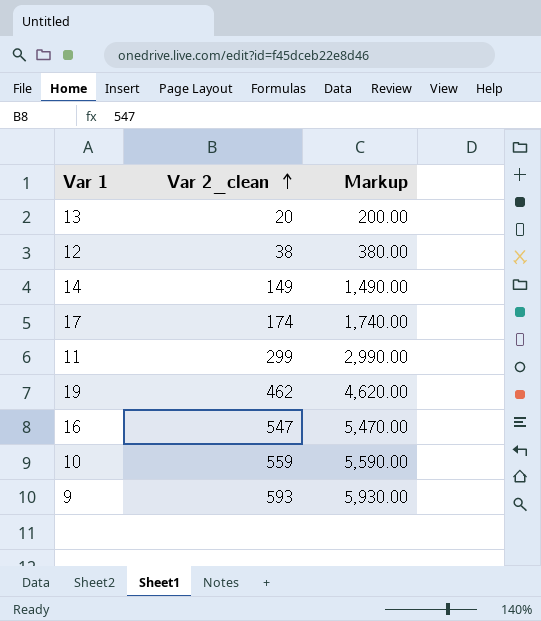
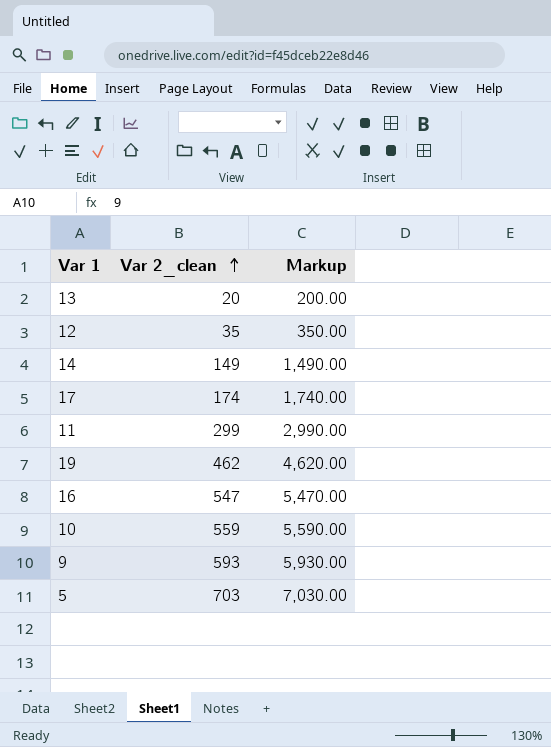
12 | Var 2_clean: 38 -> 35
12 | Markup: 380.00 -> 350.00
row 5: none -> 703 | 7,030.00

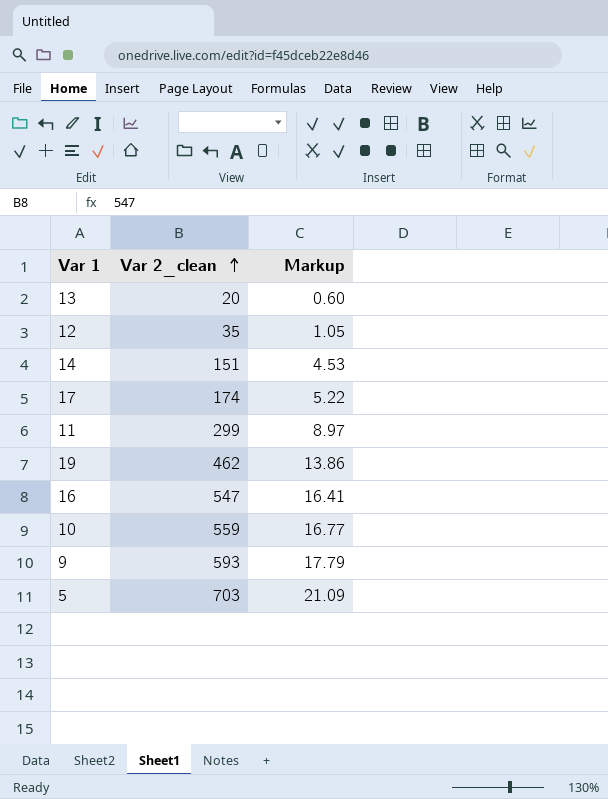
column Markup | formula: [Var 2_clean] * 10 -> [Var 2_clean] * 0.03
14 | Var 2_clean: 149 -> 151

